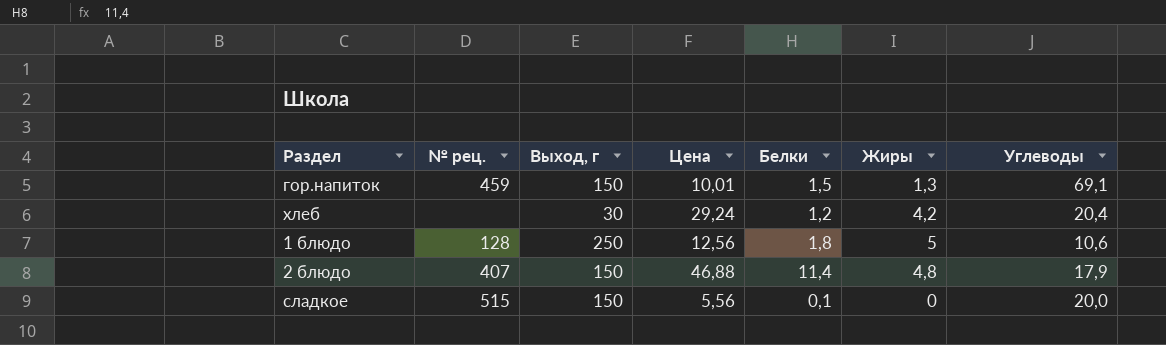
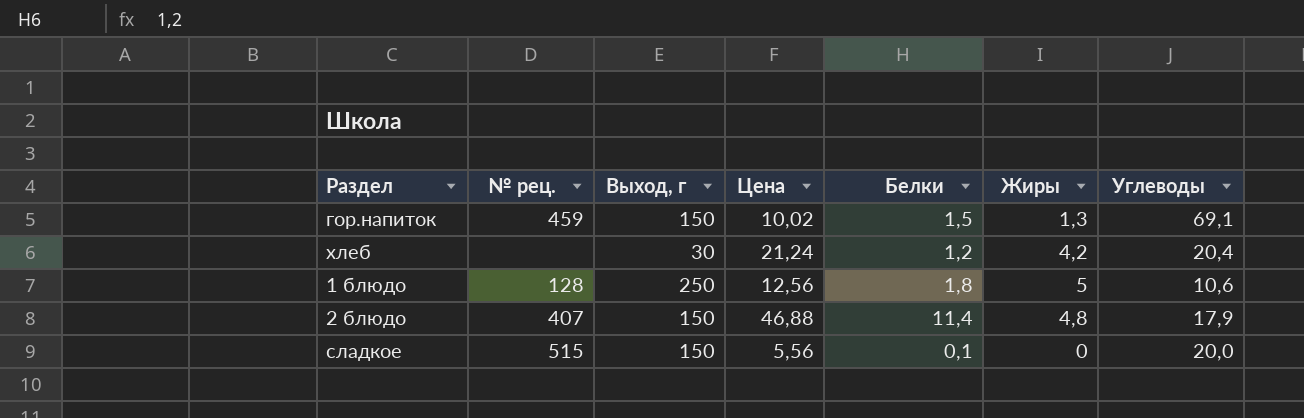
гор.напиток | Цена: 10,01 -> 10,02
хлеб | Цена: 29,24 -> 21,24

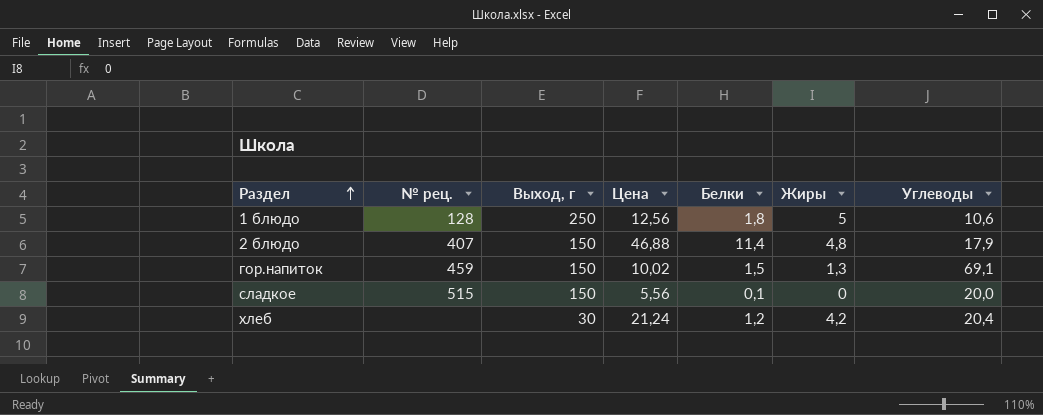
row order: none -> Раздел ascending

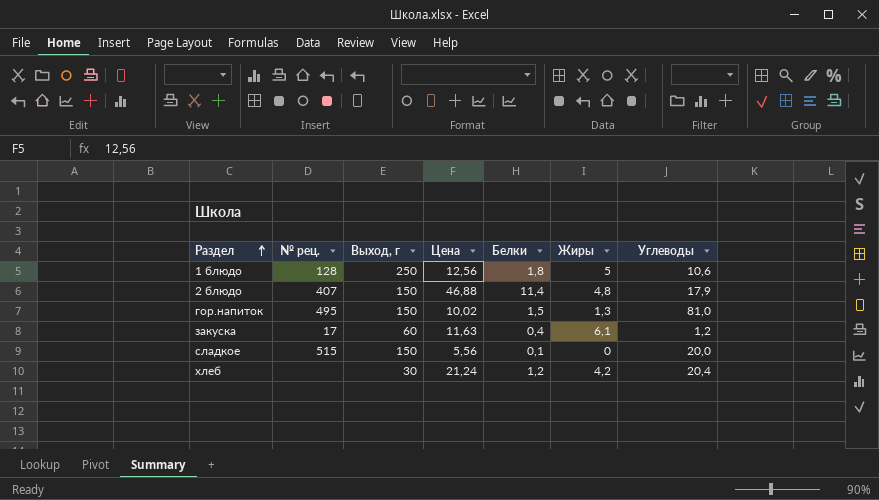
гор.напиток | № рец.: 459 -> 495
гор.напиток | Углеводы: 69,1 -> 81,0
row закуска: none -> 17 | 60 | 11,63 | 0,4 | 6,1 | 1,2

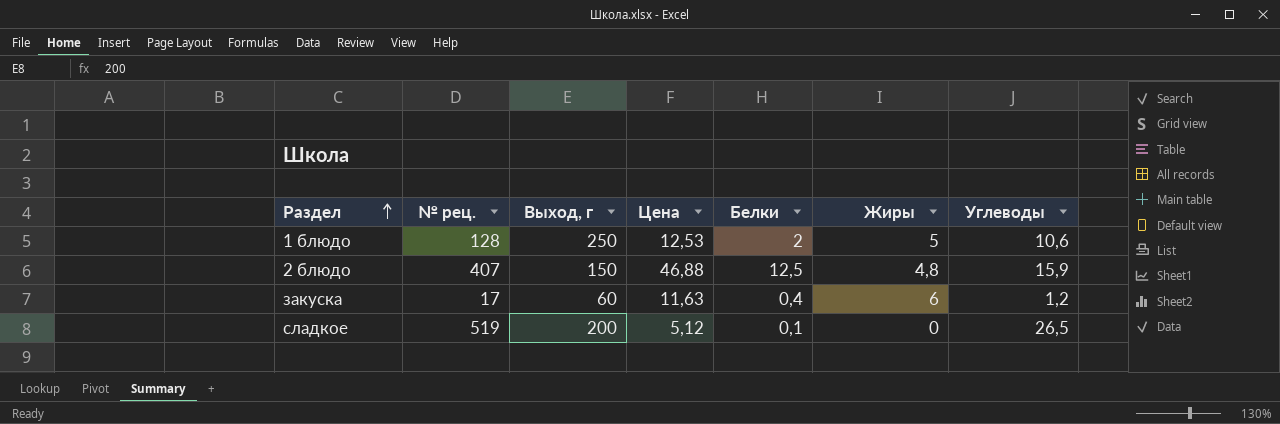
row гор.напиток: 495 | 150 | 10,02 | 1,5 | 1,3 | 81,0 -> none
row хлеб: none | 30 | 21,24 | 1,2 | 4,2 | 20,4 -> none
1 блюдо | Цена: 12,56 -> 12,53
1 блюдо | Белки: 1,8 -> 2
2 блюдо | Белки: 11,4 -> 12,5
2 блюдо | Углеводы: 17,9 -> 15,9
закуска | Жиры: 6,1 -> 6
сладкое | № рец.: 515 -> 519
сладкое | Выход, г: 150 -> 200
сладкое | Цена: 5,56 -> 5,12
сладкое | Углеводы: 20,0 -> 26,5

